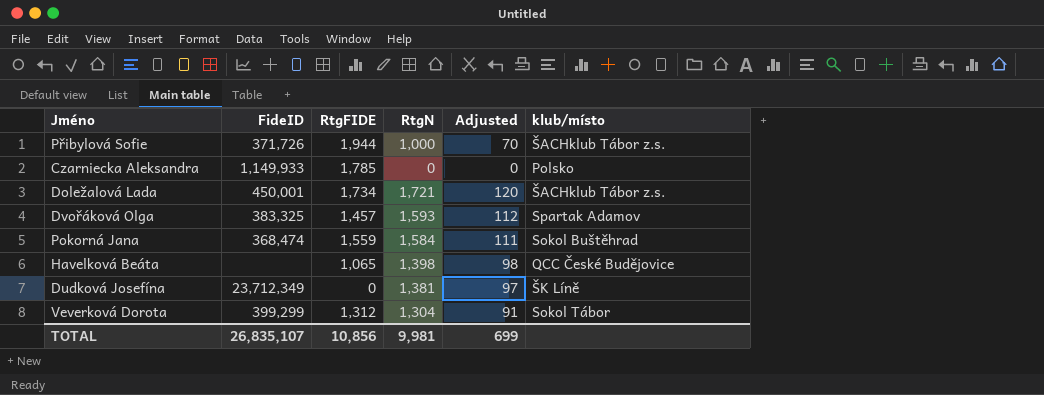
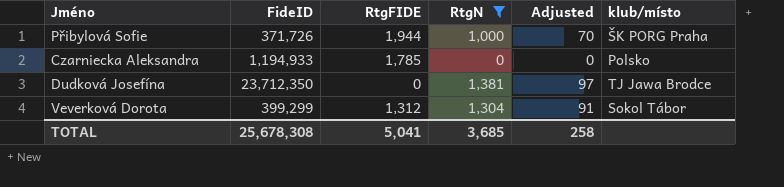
filter: none -> RtgN <= 1,381
Přibylová Sofie | klub/místo: ŠACHklub Tábor z.s. -> ŠK PORG Praha
Czarniecka Aleksandra | FideID: 1,149,933 -> 1,194,933
Dudková Josefína | FideID: 23,712,349 -> 23,712,350
Dudková Josefína | klub/místo: ŠK Líně -> TJ Jawa Brodce
TOTAL | FideID: 26,835,107 -> 25,678,308
TOTAL | RtgFIDE: 10,856 -> 5,041
TOTAL | RtgN: 9,981 -> 3,685
TOTAL | Adjusted: 699 -> 258

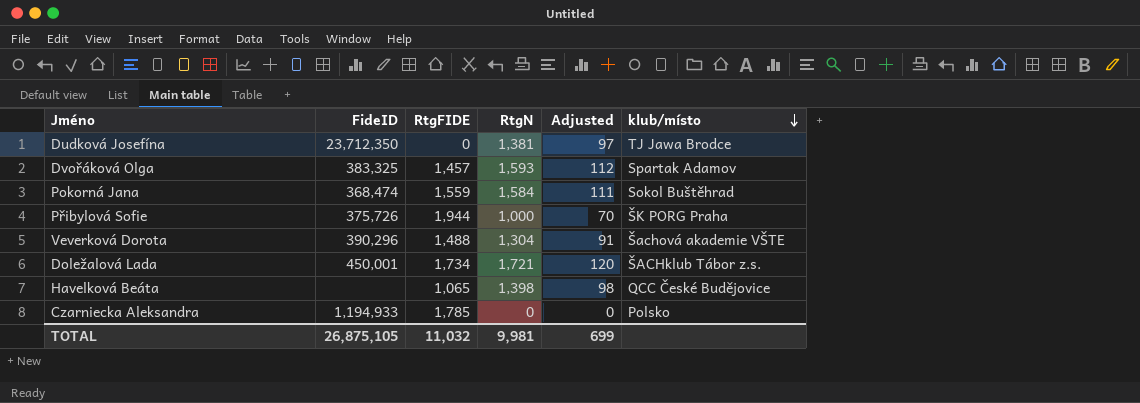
filter: RtgN <= 1,381 -> none
row order: none -> klub/místo descending
Přibylová Sofie | FideID: 371,726 -> 375,726
Veverková Dorota | FideID: 399,299 -> 390,296
Veverková Dorota | RtgFIDE: 1,312 -> 1,488
Veverková Dorota | klub/místo: Sokol Tábor -> Šachová akademie VŠTE
TOTAL | FideID: 25,678,308 -> 26,875,105
TOTAL | RtgFIDE: 5,041 -> 11,032
TOTAL | RtgN: 3,685 -> 9,981
TOTAL | Adjusted: 258 -> 699

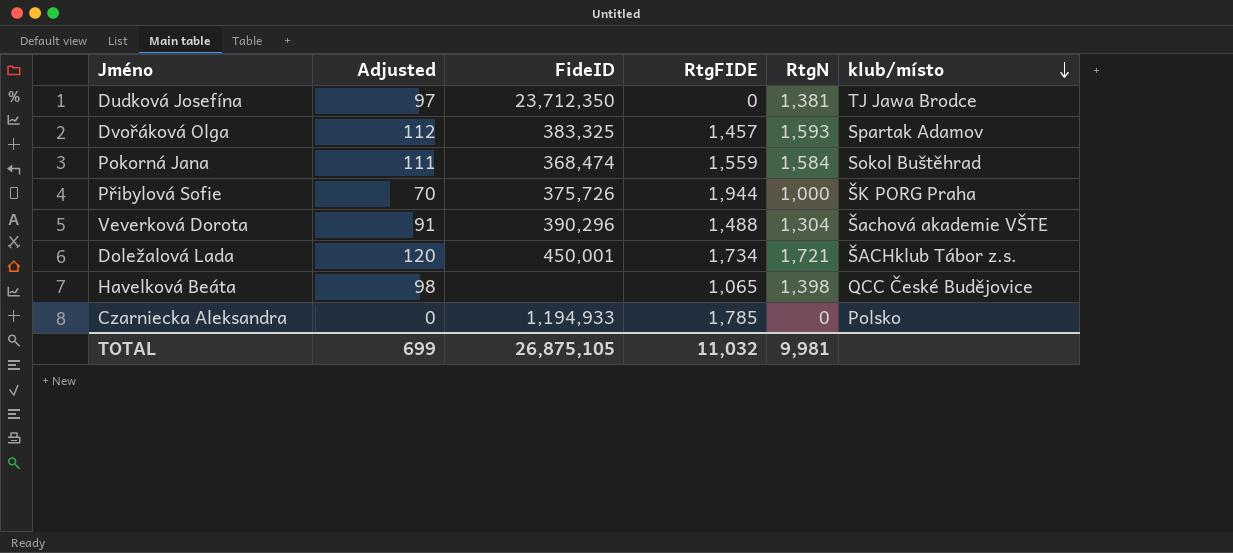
column Adjusted | position: 5 -> 2

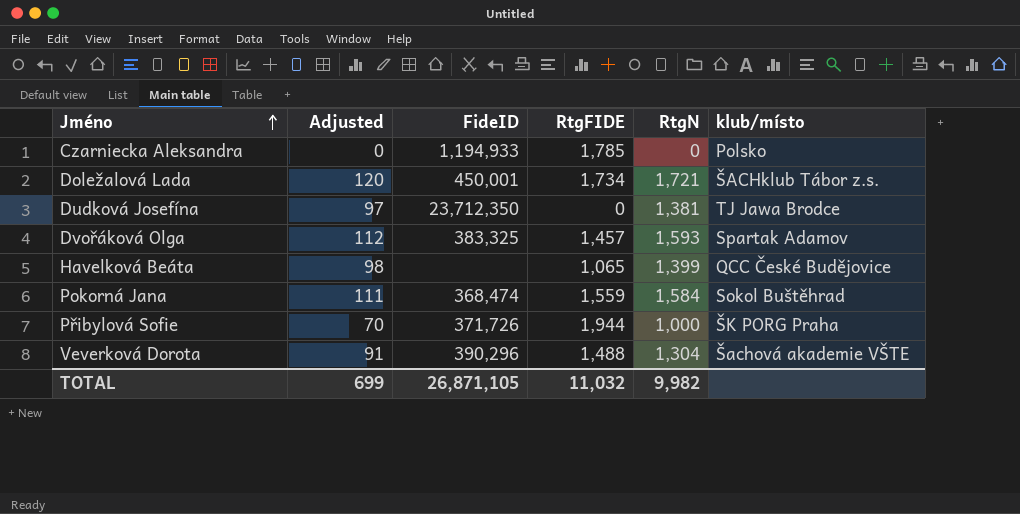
row order: klub/místo descending -> Jméno ascending
Havelková Beáta | RtgN: 1,398 -> 1,399
Přibylová Sofie | FideID: 375,726 -> 371,726
TOTAL | FideID: 26,875,105 -> 26,871,105
TOTAL | RtgN: 9,981 -> 9,982

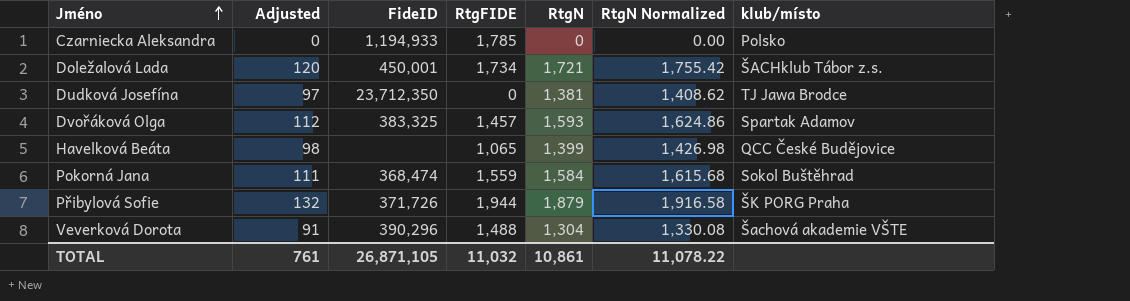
column RtgN Normalized | formula: none -> [RtgN] * 1.02
Přibylová Sofie | Adjusted: 70 -> 132
Přibylová Sofie | RtgN: 1,000 -> 1,879
TOTAL | Adjusted: 699 -> 761
TOTAL | RtgN: 9,982 -> 10,861

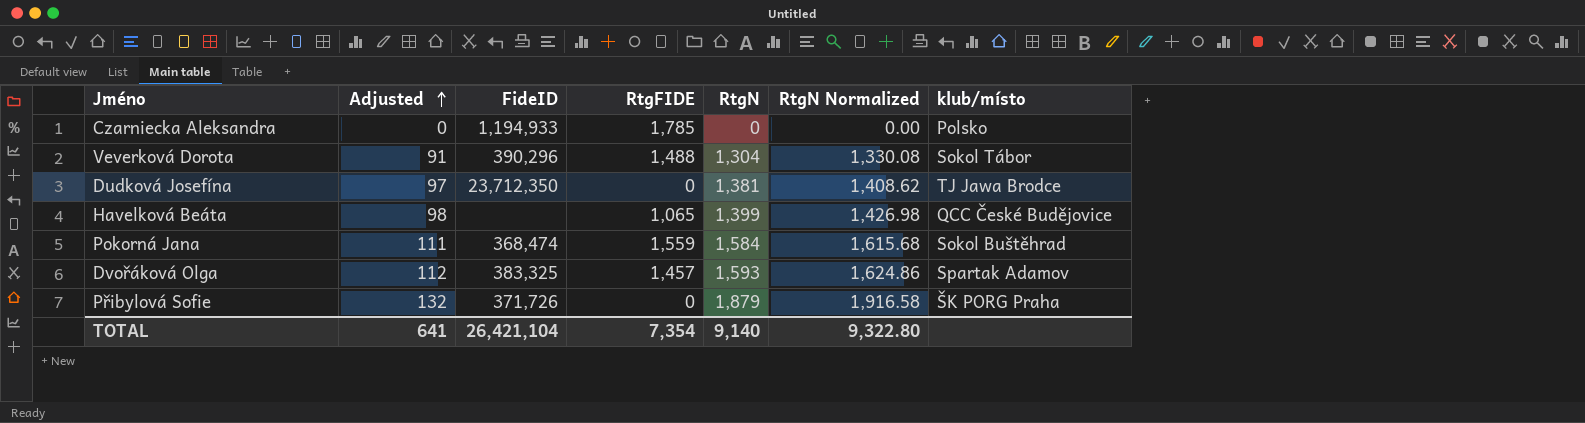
row order: Jméno ascending -> Adjusted ascending
row Doležalová Lada: 120 | 450,001 | 1,734 | 1,721 | 1,755.42 | ŠACHklub Tábor z.s. -> none
Veverková Dorota | klub/místo: Šachová akademie VŠTE -> Sokol Tábor
Přibylová Sofie | RtgFIDE: 1,944 -> 0
TOTAL | Adjusted: 761 -> 641
TOTAL | FideID: 26,871,105 -> 26,421,104
TOTAL | RtgFIDE: 11,032 -> 7,354
TOTAL | RtgN: 10,861 -> 9,140
TOTAL | RtgN Normalized: 11,078.22 -> 9,322.80

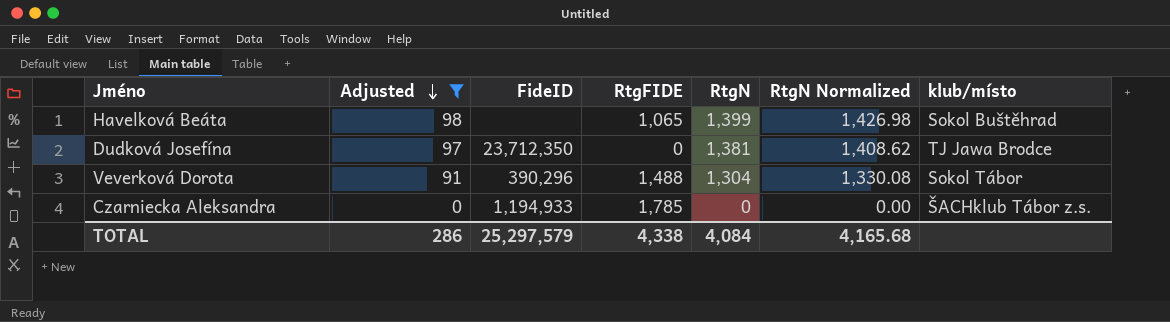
filter: none -> Adjusted <= 98
row order: Adjusted ascending -> Adjusted descending
Havelková Beáta | klub/místo: QCC České Budějovice -> Sokol Buštěhrad
Czarniecka Aleksandra | klub/místo: Polsko -> ŠACHklub Tábor z.s.
TOTAL | Adjusted: 641 -> 286
TOTAL | FideID: 26,421,104 -> 25,297,579
TOTAL | RtgFIDE: 7,354 -> 4,338
TOTAL | RtgN: 9,140 -> 4,084
TOTAL | RtgN Normalized: 9,322.80 -> 4,165.68

